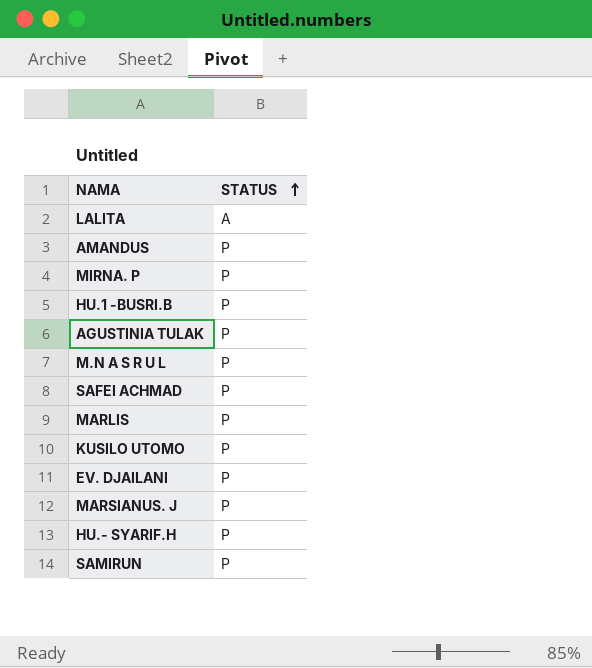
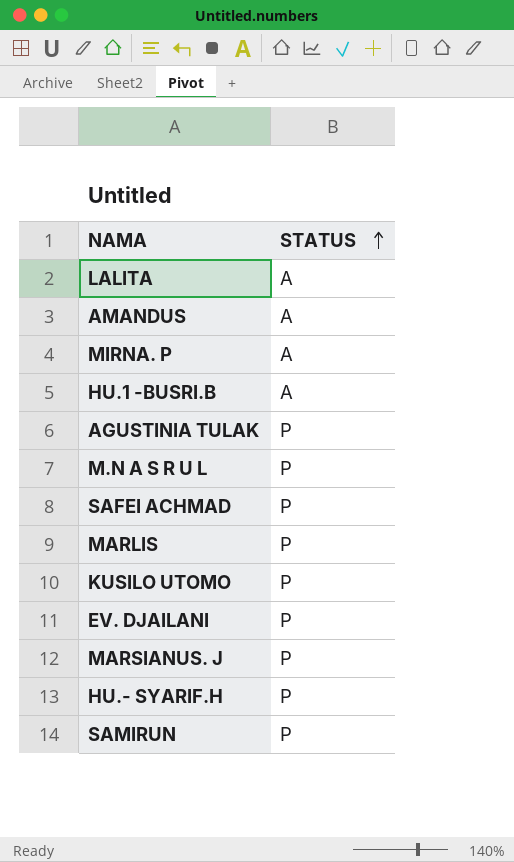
AMANDUS | STATUS: P -> A
MIRNA. P | STATUS: P -> A
HU.1 -BUSRI.B | STATUS: P -> A

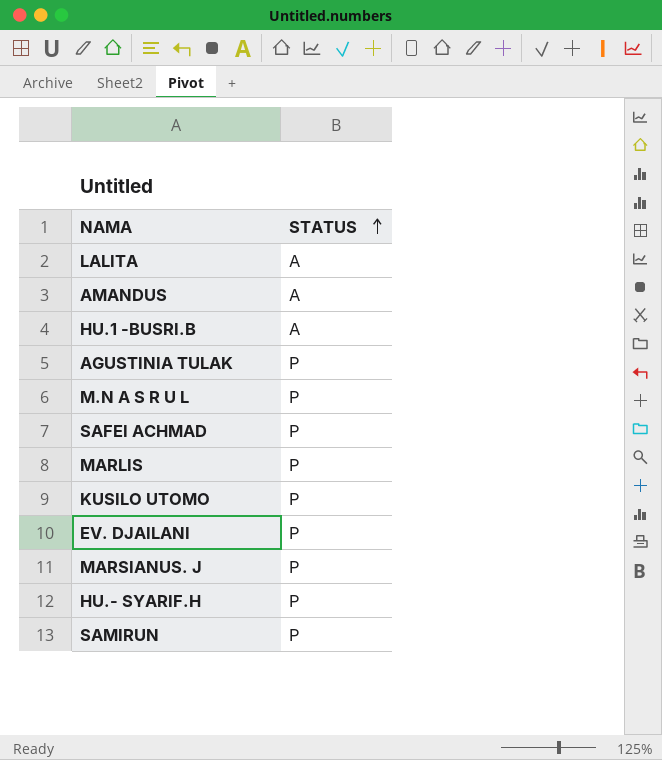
row MIRNA. P: A -> none

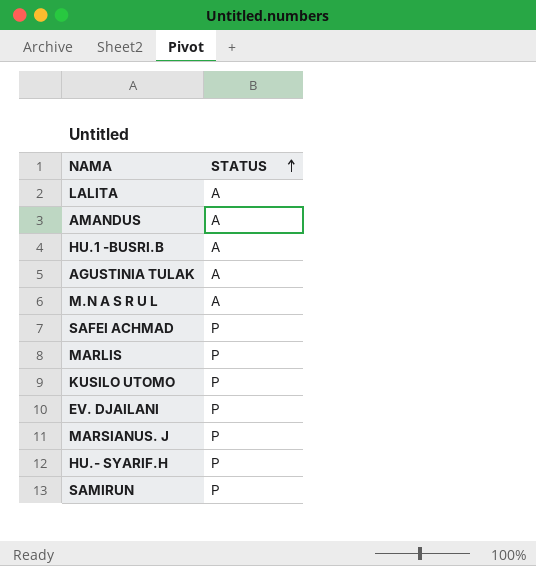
AGUSTINIA TULAK | STATUS: P -> A
M.N A S R U L | STATUS: P -> A

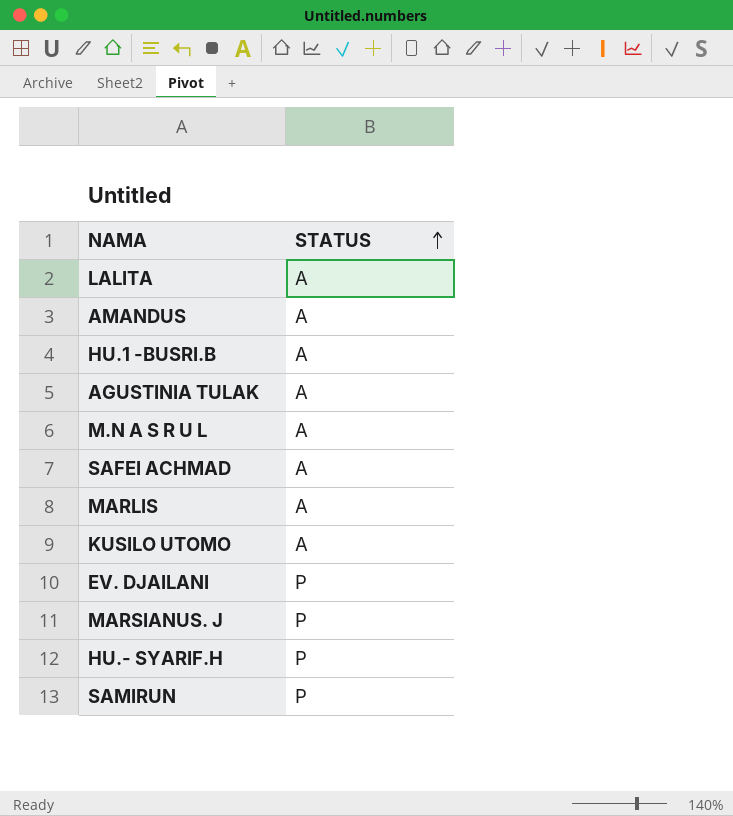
SAFEI ACHMAD | STATUS: P -> A
MARLIS | STATUS: P -> A
KUSILO UTOMO | STATUS: P -> A

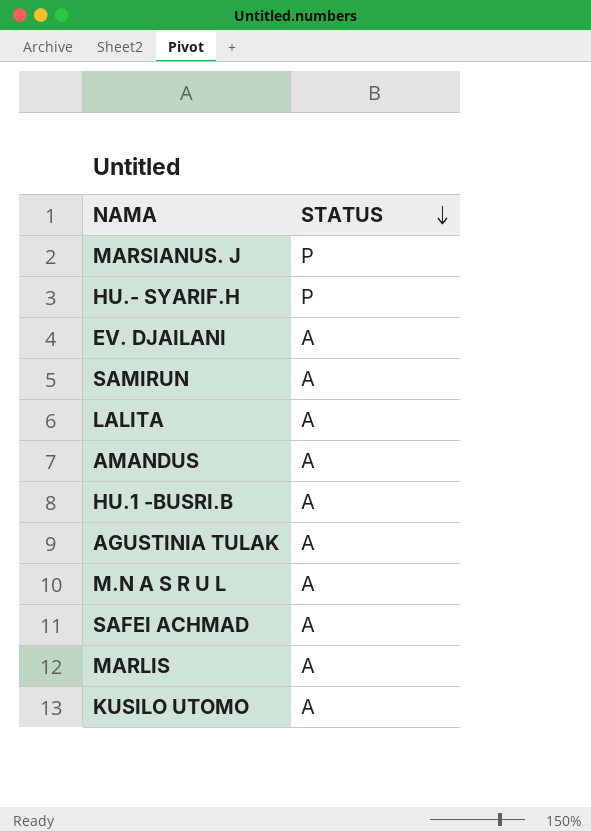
row order: STATUS ascending -> STATUS descending
EV. DJAILANI | STATUS: P -> A
SAMIRUN | STATUS: P -> A

